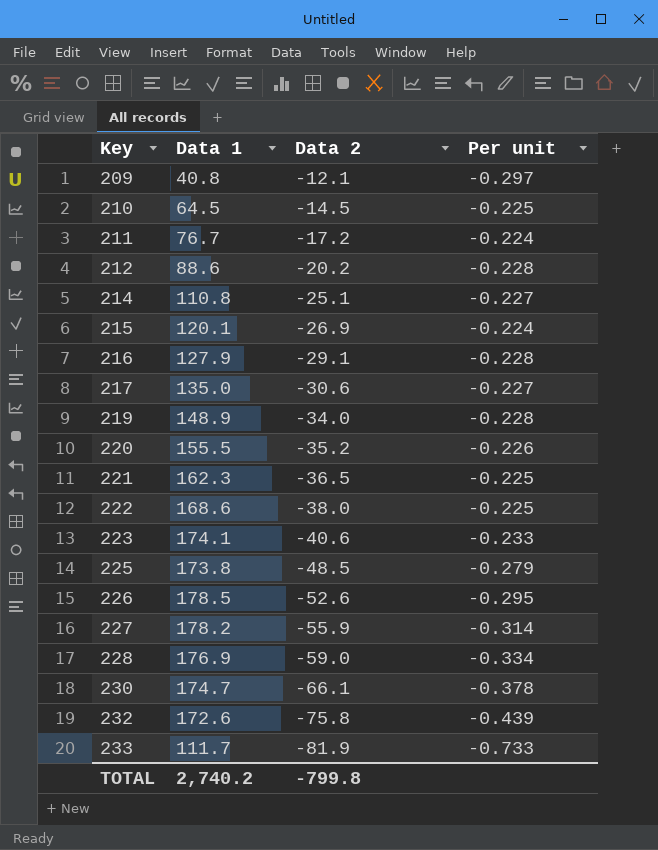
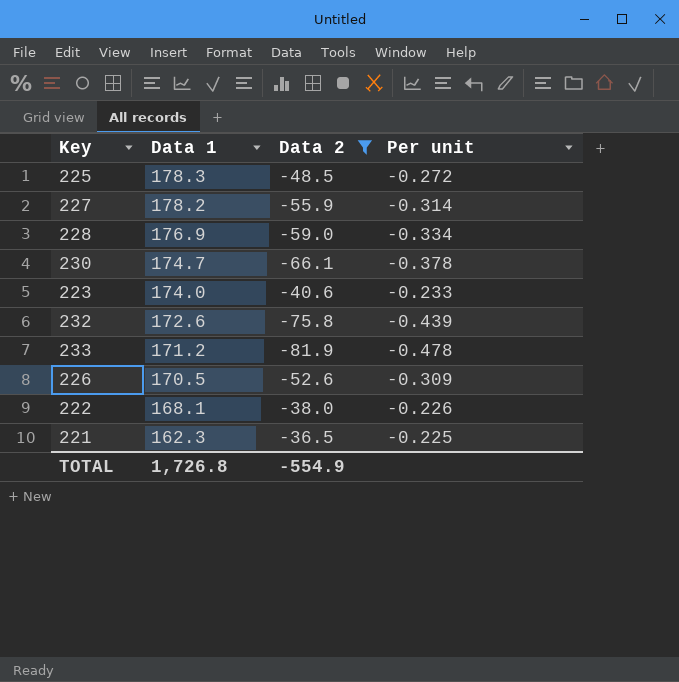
filter: none -> Data 2 <= -36.5
row order: Key ascending -> Data 1 descending
225 | Data 1: 173.8 -> 178.3
225 | Per unit: -0.279 -> -0.272
223 | Data 1: 174.1 -> 174.0
233 | Data 1: 111.7 -> 171.2
233 | Per unit: -0.733 -> -0.478
226 | Data 1: 178.5 -> 170.5
226 | Per unit: -0.295 -> -0.309
222 | Data 1: 168.6 -> 168.1
222 | Per unit: -0.225 -> -0.226
TOTAL | Data 1: 2,740.2 -> 1,726.8
TOTAL | Data 2: -799.8 -> -554.9

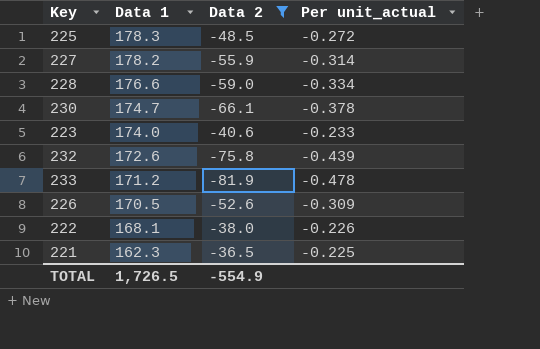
column name: Per unit -> Per unit_actual
228 | Data 1: 176.9 -> 176.6
TOTAL | Data 1: 1,726.8 -> 1,726.5

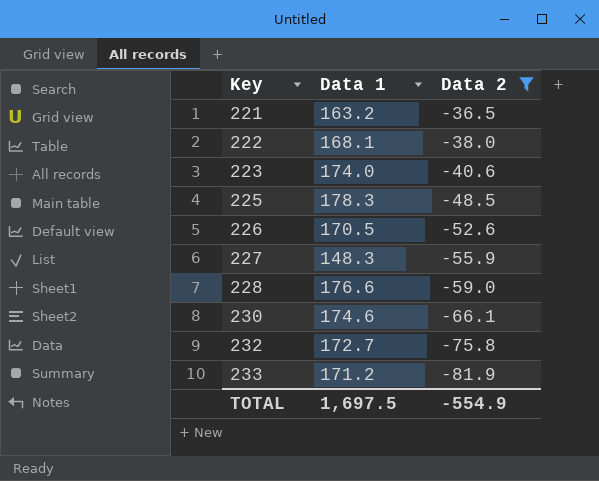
row order: Data 1 descending -> Key ascending
column Per unit_actual | formula: [Data 2] / [Data 1] -> none
221 | Data 1: 162.3 -> 163.2
227 | Data 1: 178.2 -> 148.3
230 | Data 1: 174.7 -> 174.6
232 | Data 1: 172.6 -> 172.7
TOTAL | Data 1: 1,726.5 -> 1,697.5

